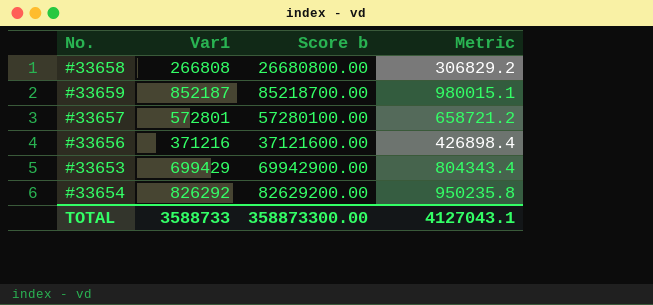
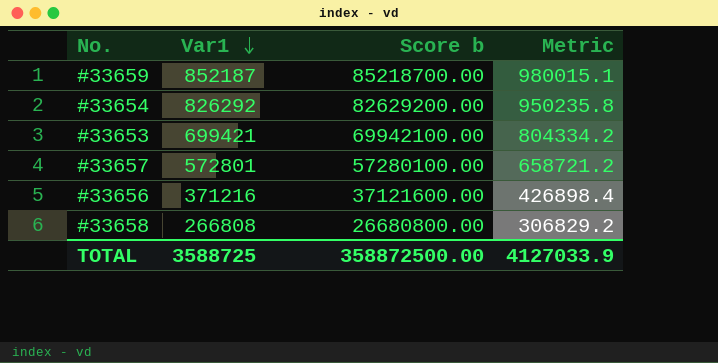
row order: none -> Var1 descending
#33653 | Var1: 699429 -> 699421
#33653 | Score b: 69942900.00 -> 69942100.00
#33653 | Metric: 804343.4 -> 804334.2
TOTAL | Var1: 3588733 -> 3588725
TOTAL | Score b: 358873300.00 -> 358872500.00
TOTAL | Metric: 4127043.1 -> 4127033.9

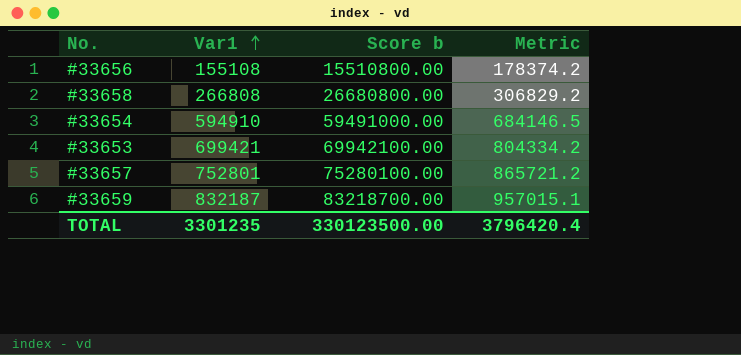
row order: Var1 descending -> Var1 ascending
#33656 | Var1: 371216 -> 155108
#33656 | Score b: 37121600.00 -> 15510800.00
#33656 | Metric: 426898.4 -> 178374.2
#33654 | Var1: 826292 -> 594910
#33654 | Score b: 82629200.00 -> 59491000.00
#33654 | Metric: 950235.8 -> 684146.5
#33657 | Var1: 572801 -> 752801
#33657 | Score b: 57280100.00 -> 75280100.00
#33657 | Metric: 658721.2 -> 865721.2
#33659 | Var1: 852187 -> 832187
#33659 | Score b: 85218700.00 -> 83218700.00
#33659 | Metric: 980015.1 -> 957015.1
TOTAL | Var1: 3588725 -> 3301235
TOTAL | Score b: 358872500.00 -> 330123500.00
TOTAL | Metric: 4127033.9 -> 3796420.4

